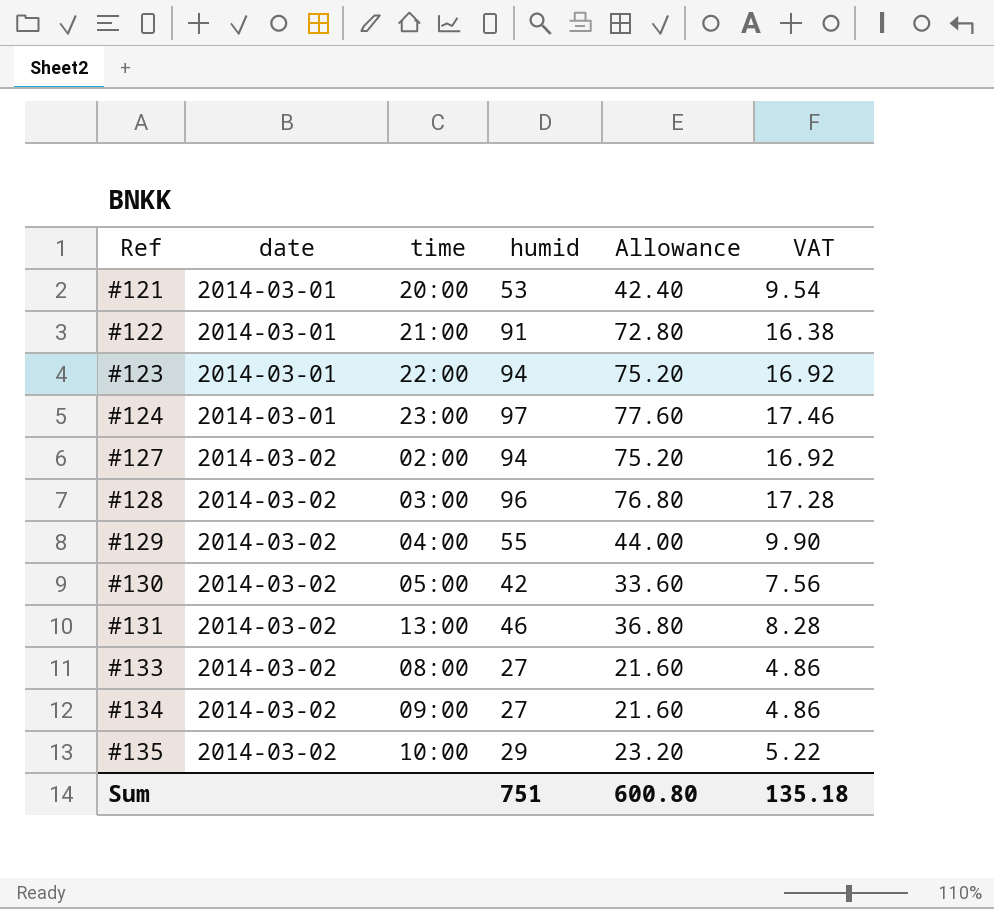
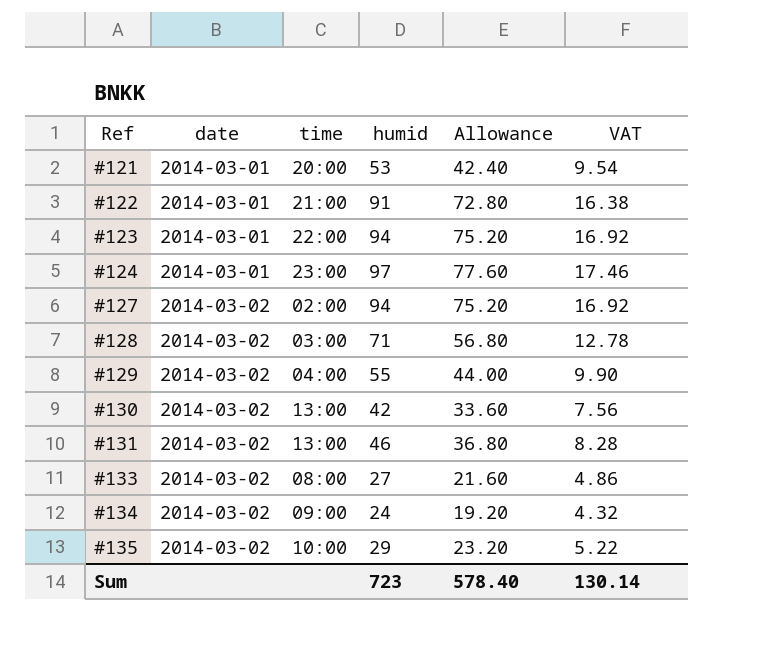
#128 | humid: 96 -> 71
#128 | Allowance: 76.80 -> 56.80
#128 | VAT: 17.28 -> 12.78
#130 | time: 05:00 -> 13:00
#134 | humid: 27 -> 24
#134 | Allowance: 21.60 -> 19.20
#134 | VAT: 4.86 -> 4.32
Sum | humid: 751 -> 723
Sum | Allowance: 600.80 -> 578.40
Sum | VAT: 135.18 -> 130.14

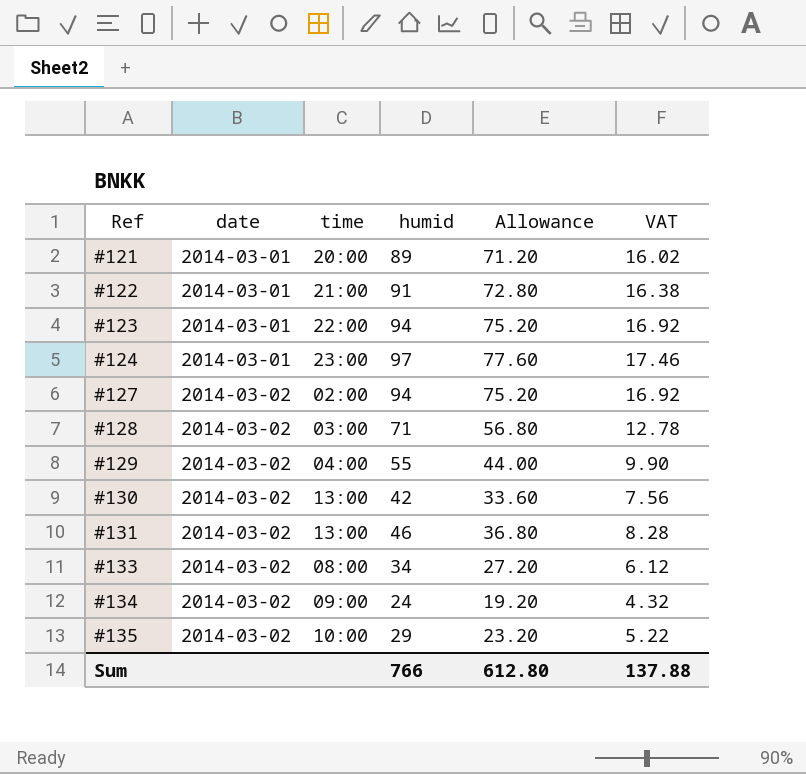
#121 | humid: 53 -> 89
#121 | Allowance: 42.40 -> 71.20
#121 | VAT: 9.54 -> 16.02
#133 | humid: 27 -> 34
#133 | Allowance: 21.60 -> 27.20
#133 | VAT: 4.86 -> 6.12
Sum | humid: 723 -> 766
Sum | Allowance: 578.40 -> 612.80
Sum | VAT: 130.14 -> 137.88

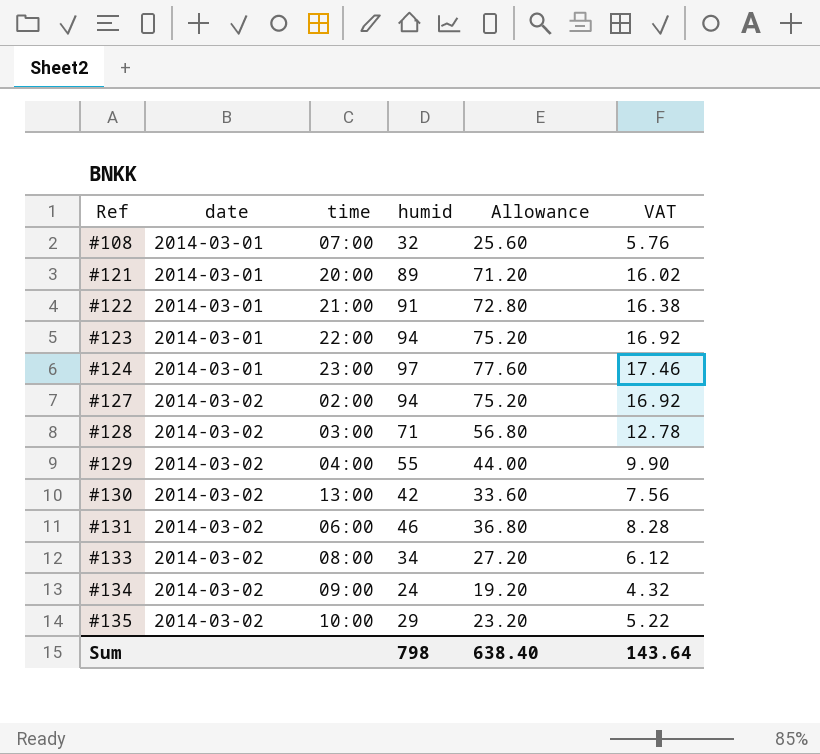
row #108: none -> 2014-03-01 | 07:00 | 32 | 25.60 | 5.76
#131 | time: 13:00 -> 06:00
Sum | humid: 766 -> 798
Sum | Allowance: 612.80 -> 638.40
Sum | VAT: 137.88 -> 143.64

